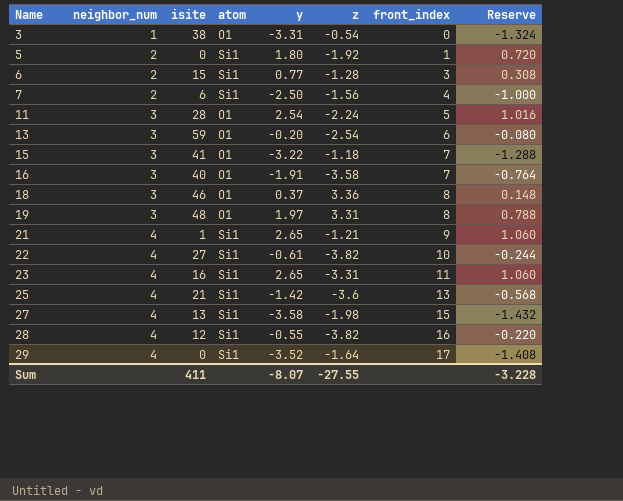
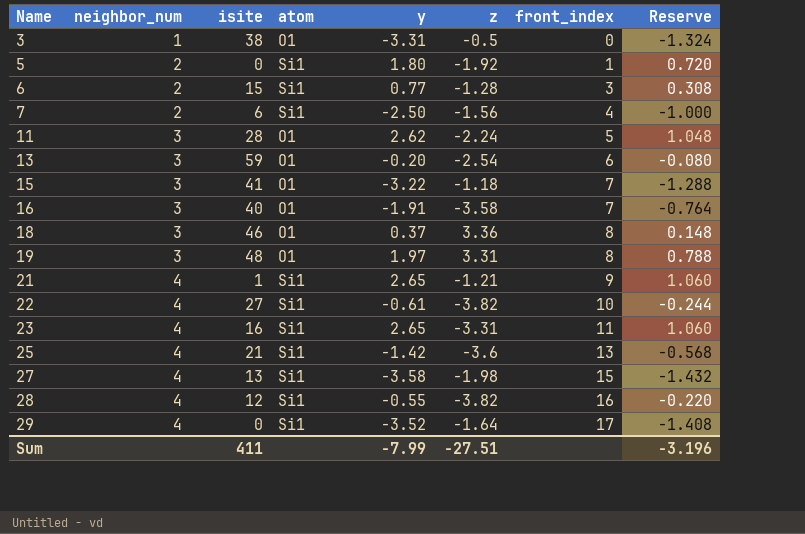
3 | z: -0.54 -> -0.5
11 | y: 2.54 -> 2.62
11 | Reserve: 1.016 -> 1.048
Sum | y: -8.07 -> -7.99
Sum | z: -27.55 -> -27.51
Sum | Reserve: -3.228 -> -3.196

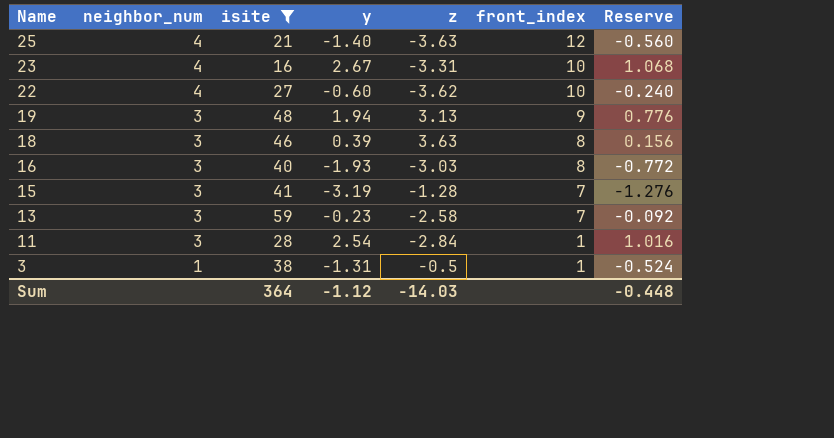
filter: none -> isite >= 16
row order: Name ascending -> Name descending
column atom | position: 4 -> none
25 | y: -1.42 -> -1.40
25 | z: -3.6 -> -3.63
25 | front_index: 13 -> 12
25 | Reserve: -0.568 -> -0.560
23 | y: 2.65 -> 2.67
23 | front_index: 11 -> 10
23 | Reserve: 1.060 -> 1.068
22 | y: -0.61 -> -0.60
22 | z: -3.82 -> -3.62
22 | Reserve: -0.244 -> -0.240
19 | y: 1.97 -> 1.94
19 | z: 3.31 -> 3.13
19 | front_index: 8 -> 9
19 | Reserve: 0.788 -> 0.776
18 | y: 0.37 -> 0.39
18 | z: 3.36 -> 3.63
18 | Reserve: 0.148 -> 0.156
16 | y: -1.91 -> -1.93
16 | z: -3.58 -> -3.03
16 | front_index: 7 -> 8
16 | Reserve: -0.764 -> -0.772
15 | y: -3.22 -> -3.19
15 | z: -1.18 -> -1.28
15 | Reserve: -1.288 -> -1.276
13 | y: -0.20 -> -0.23
13 | z: -2.54 -> -2.58
13 | front_index: 6 -> 7
13 | Reserve: -0.080 -> -0.092
11 | y: 2.62 -> 2.54
11 | z: -2.24 -> -2.84
11 | front_index: 5 -> 1
11 | Reserve: 1.048 -> 1.016
3 | y: -3.31 -> -1.31
3 | front_index: 0 -> 1
3 | Reserve: -1.324 -> -0.524
Sum | isite: 411 -> 364
Sum | y: -7.99 -> -1.12
Sum | z: -27.51 -> -14.03
Sum | Reserve: -3.196 -> -0.448

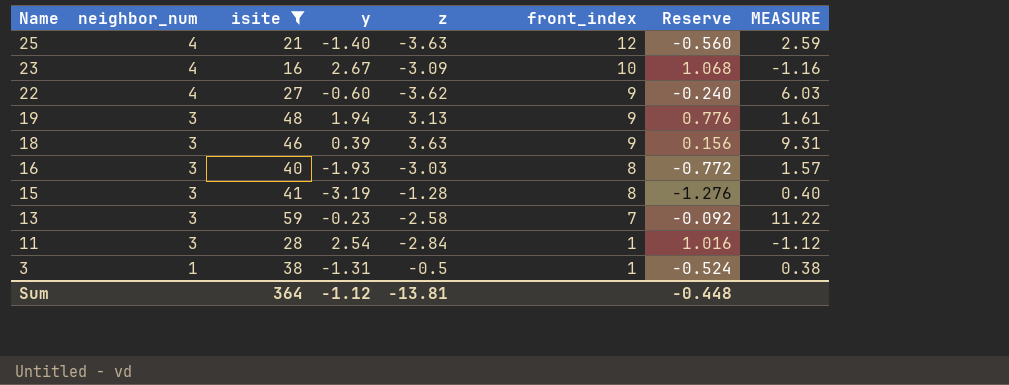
column MEASURE | formula: none -> [z] / [y]
23 | z: -3.31 -> -3.09
22 | front_index: 10 -> 9
18 | front_index: 8 -> 9
15 | front_index: 7 -> 8
Sum | z: -14.03 -> -13.81

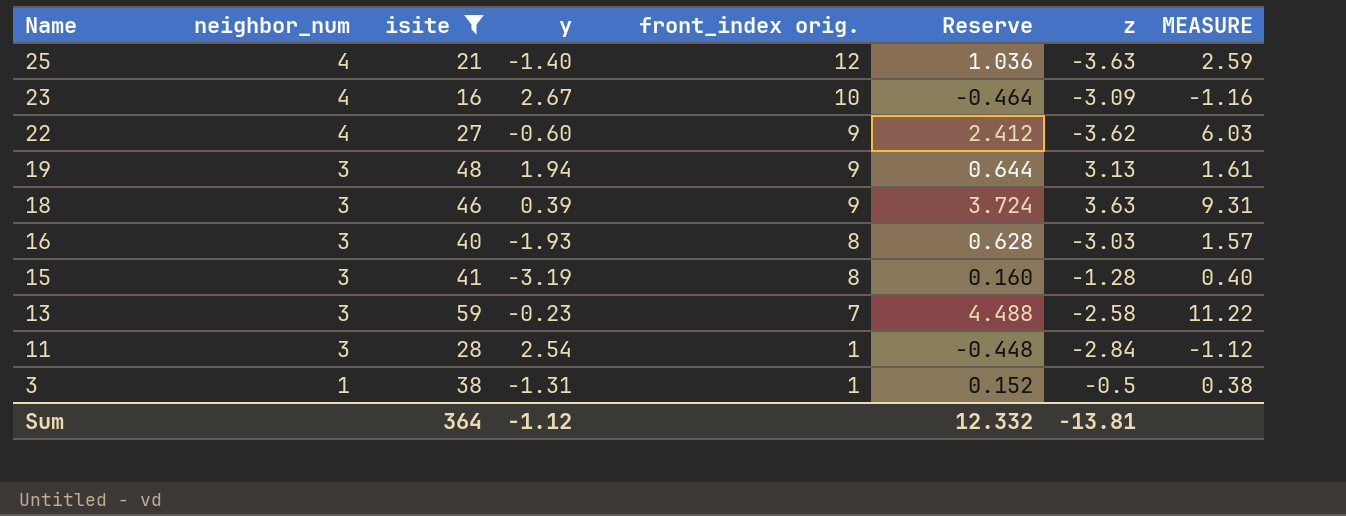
column name: front_index -> front_index orig.
column Reserve | formula: [y] * 0.4 -> [MEASURE] * 0.4
column z | position: 5 -> 7
Sum | Reserve: -0.448 -> 12.332

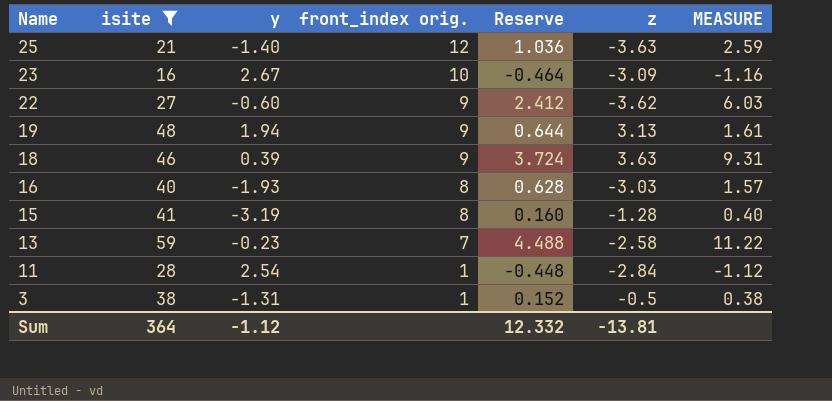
column neighbor_num | position: 2 -> none

